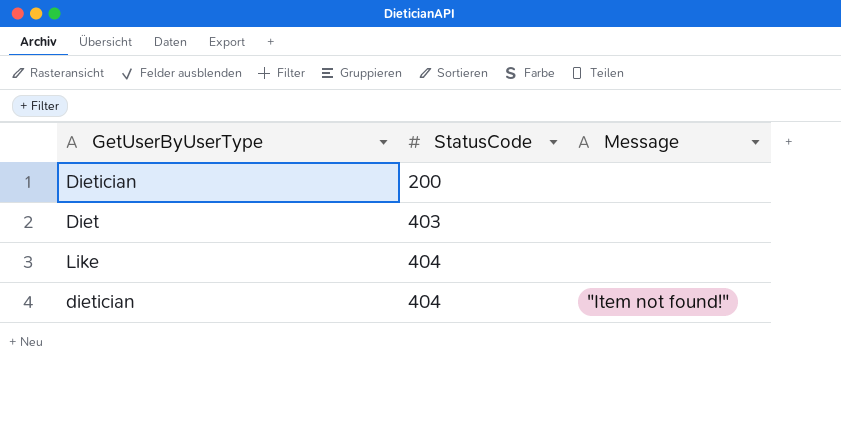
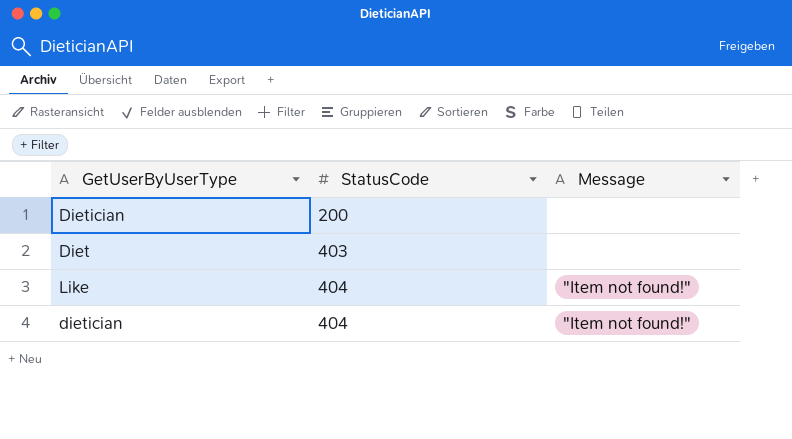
Like | Message: none -> "Item not found!"

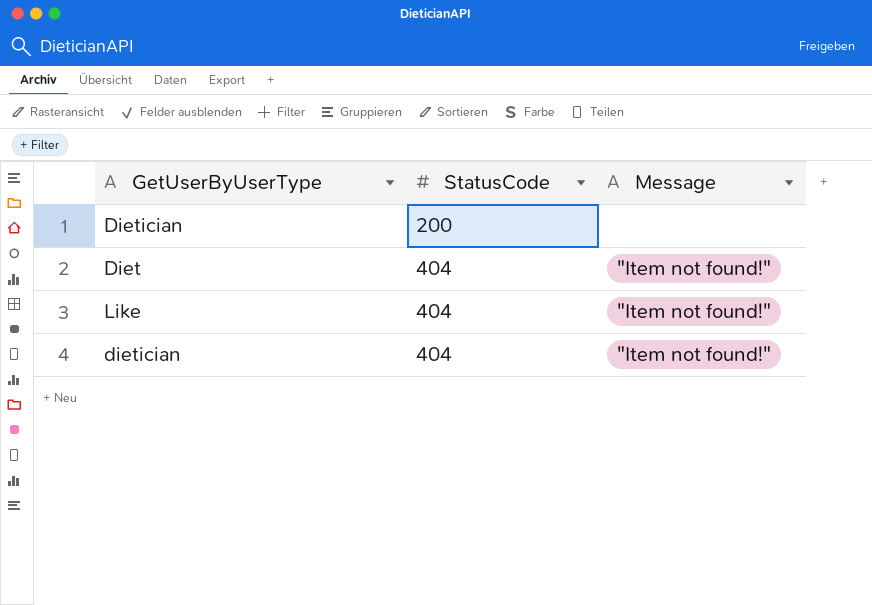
Diet | StatusCode: 403 -> 404
Diet | Message: none -> "Item not found!"

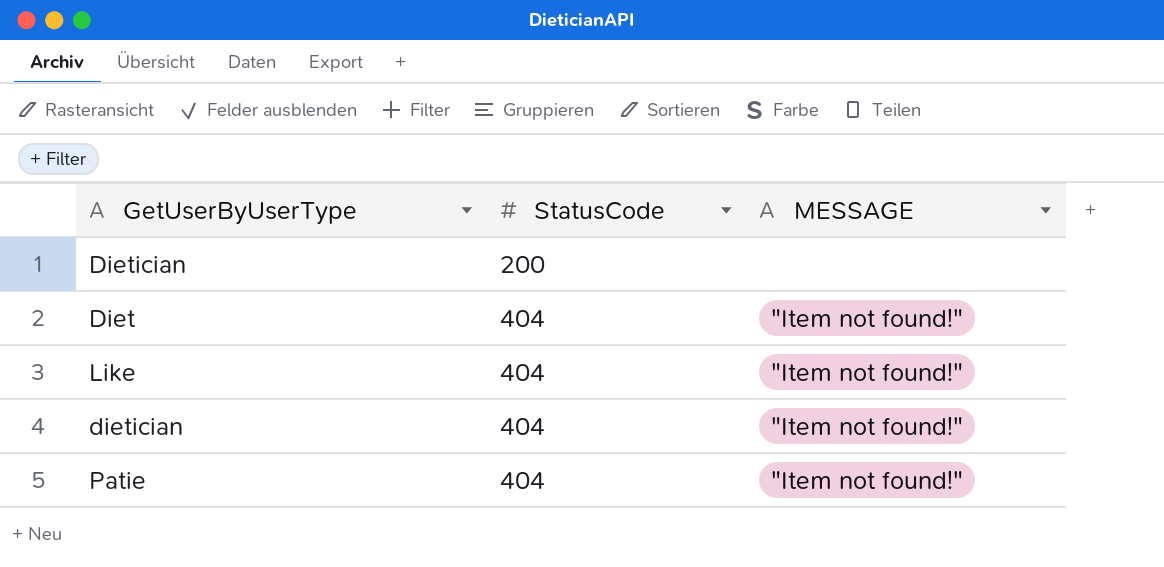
column name: Message -> MESSAGE
row Patie: none -> 404 | "Item not found!"

